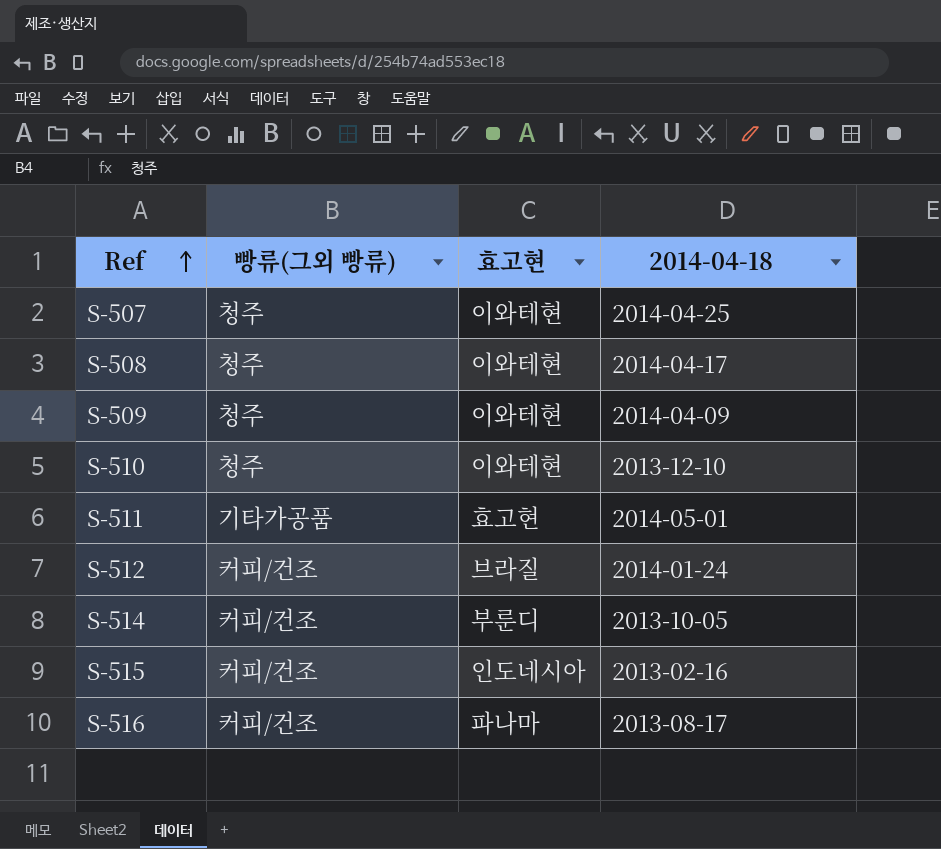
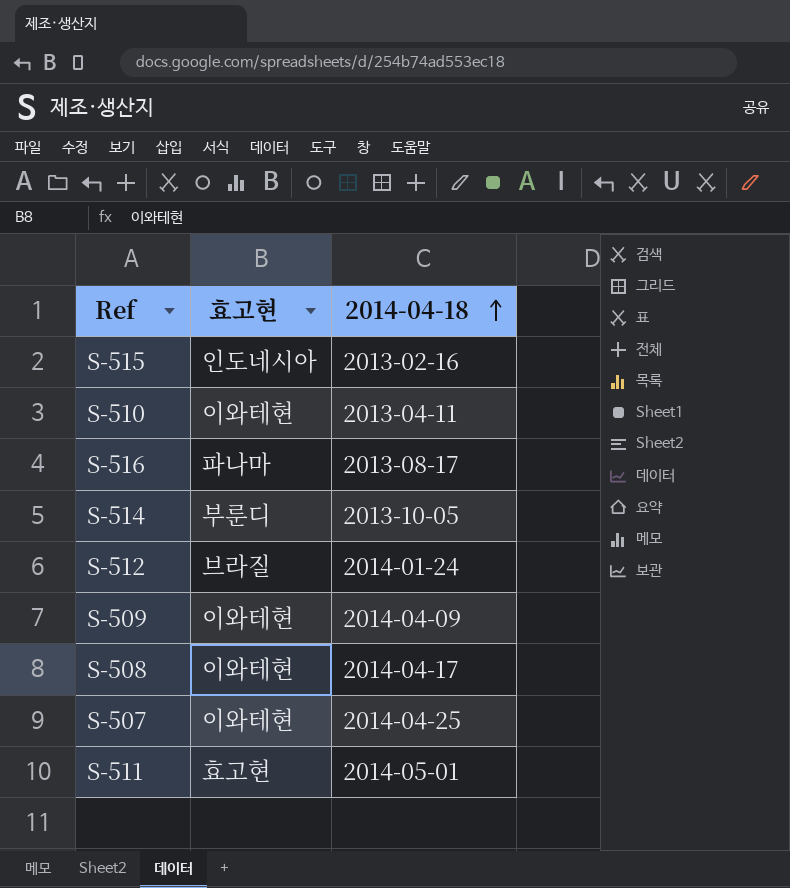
row order: Ref ascending -> 2014-04-18 ascending
column 빵류(그외 빵류) | position: 2 -> none
S-510 | 2014-04-18: 2013-12-10 -> 2013-04-11

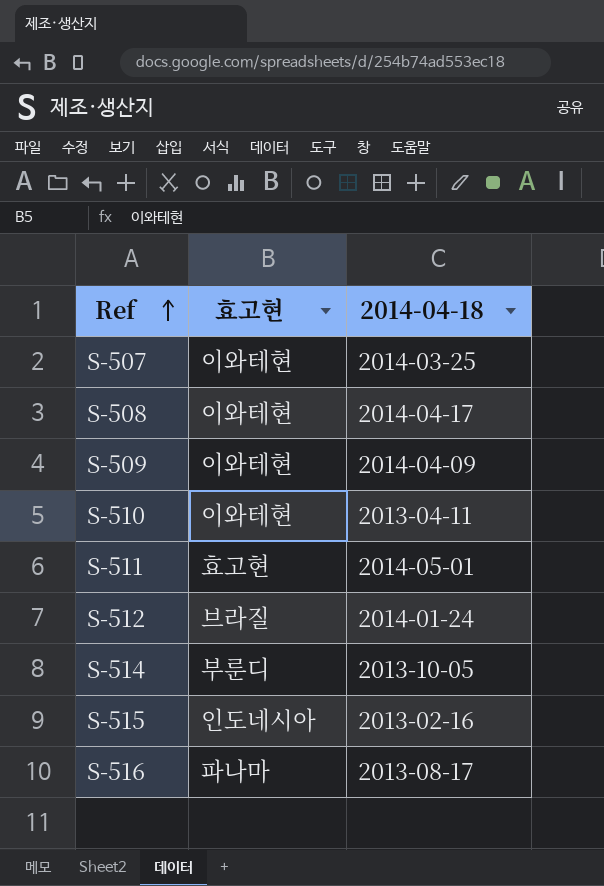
row order: 2014-04-18 ascending -> Ref ascending
S-507 | 2014-04-18: 2014-04-25 -> 2014-03-25

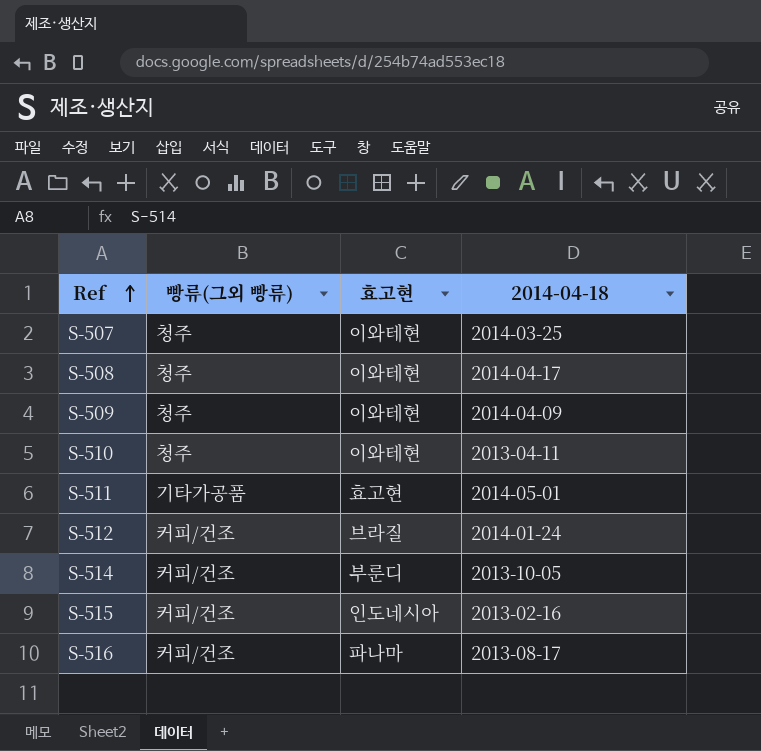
column 빵류(그외 빵류) | position: none -> 2

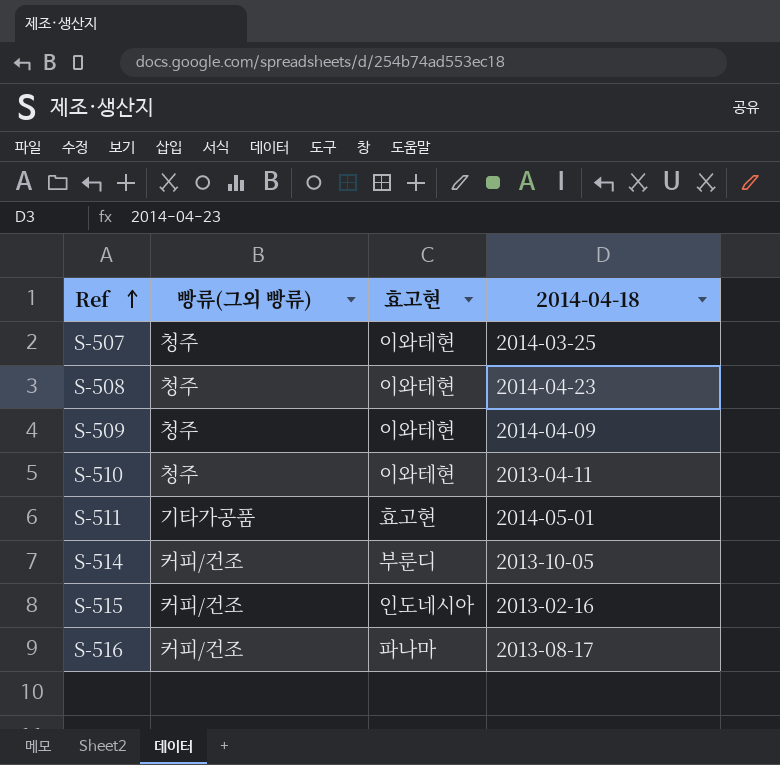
row S-512: 커피/건조 | 브라질 | 2014-01-24 -> none
S-508 | 2014-04-18: 2014-04-17 -> 2014-04-23

